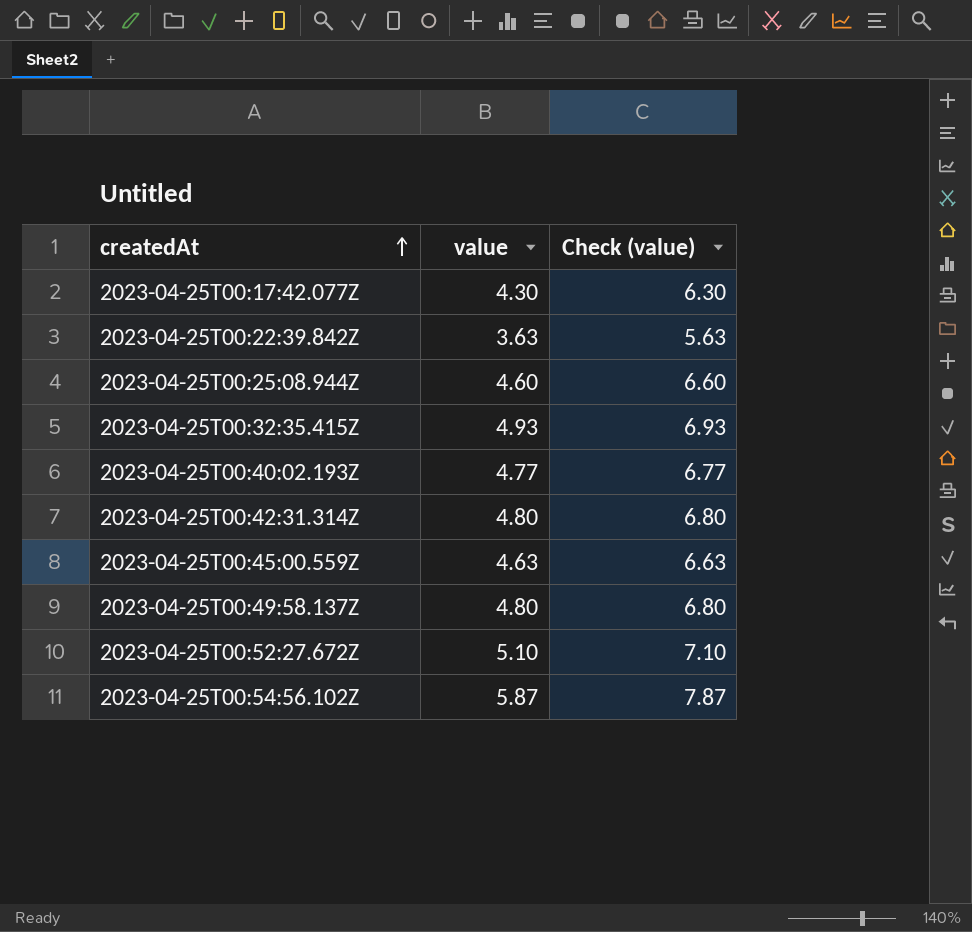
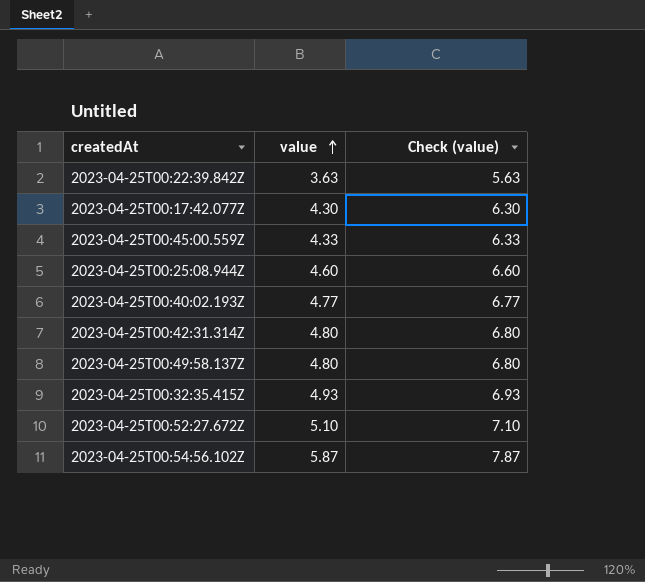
row order: createdAt ascending -> value ascending
2023-04-25T00:45:00.559Z | value: 4.63 -> 4.33
2023-04-25T00:45:00.559Z | Check (value): 6.63 -> 6.33

